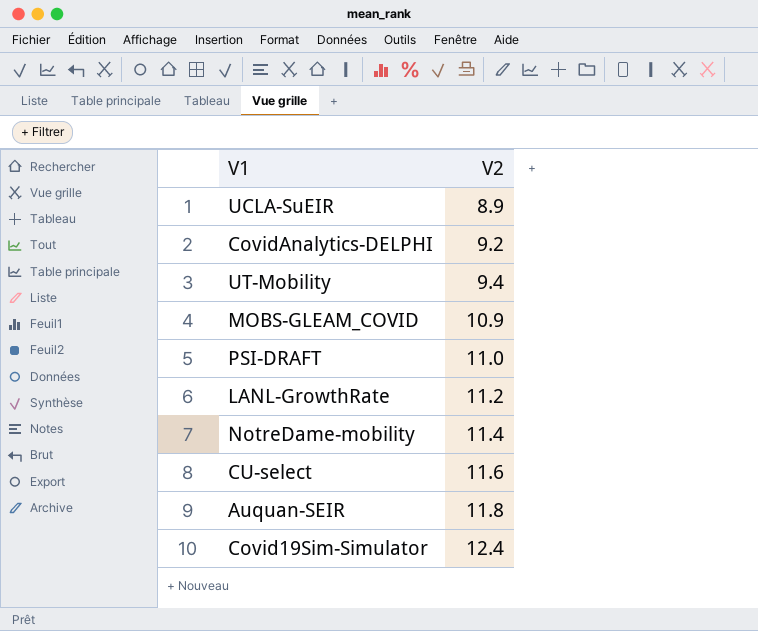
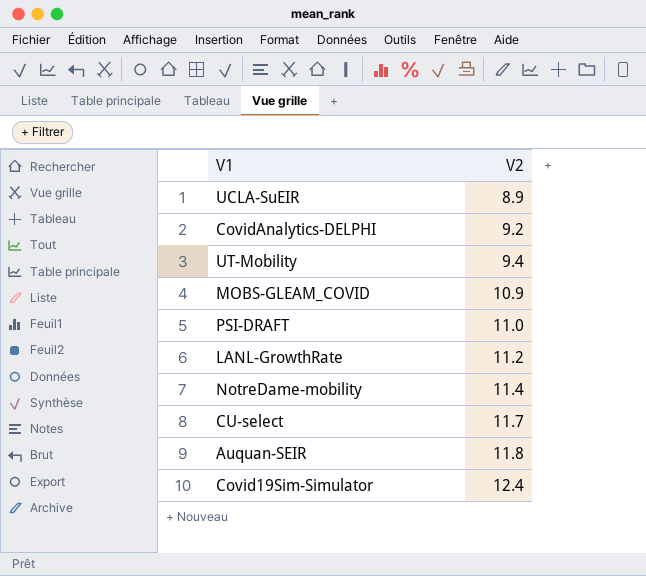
CU-select | V2: 11.6 -> 11.7

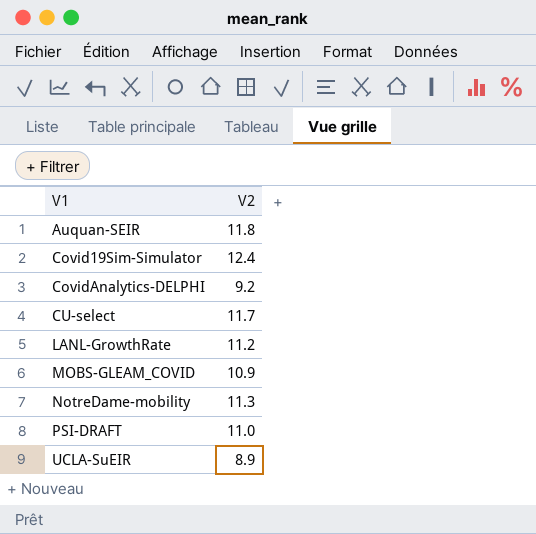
row order: V2 ascending -> V1 ascending
row UT-Mobility: 9.4 -> none
NotreDame-mobility | V2: 11.4 -> 11.3

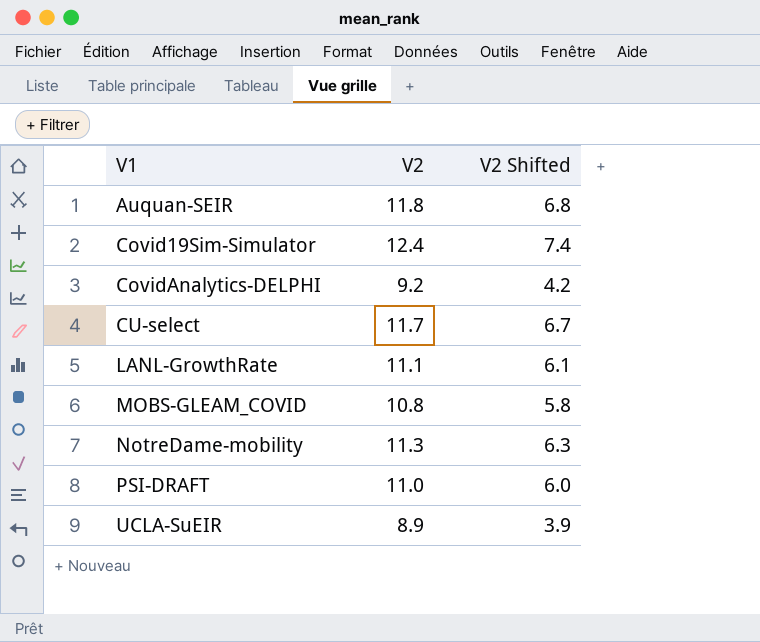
column V2 Shifted | formula: none -> [V2] - 5
LANL-GrowthRate | V2: 11.2 -> 11.1
MOBS-GLEAM_COVID | V2: 10.9 -> 10.8

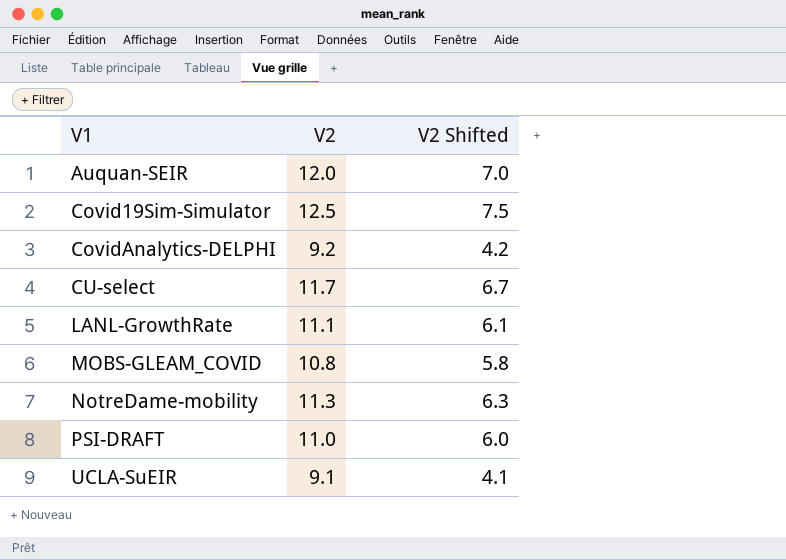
Auquan-SEIR | V2: 11.8 -> 12.0
Auquan-SEIR | V2 Shifted: 6.8 -> 7.0
Covid19Sim-Simulator | V2: 12.4 -> 12.5
Covid19Sim-Simulator | V2 Shifted: 7.4 -> 7.5
UCLA-SuEIR | V2: 8.9 -> 9.1
UCLA-SuEIR | V2 Shifted: 3.9 -> 4.1

